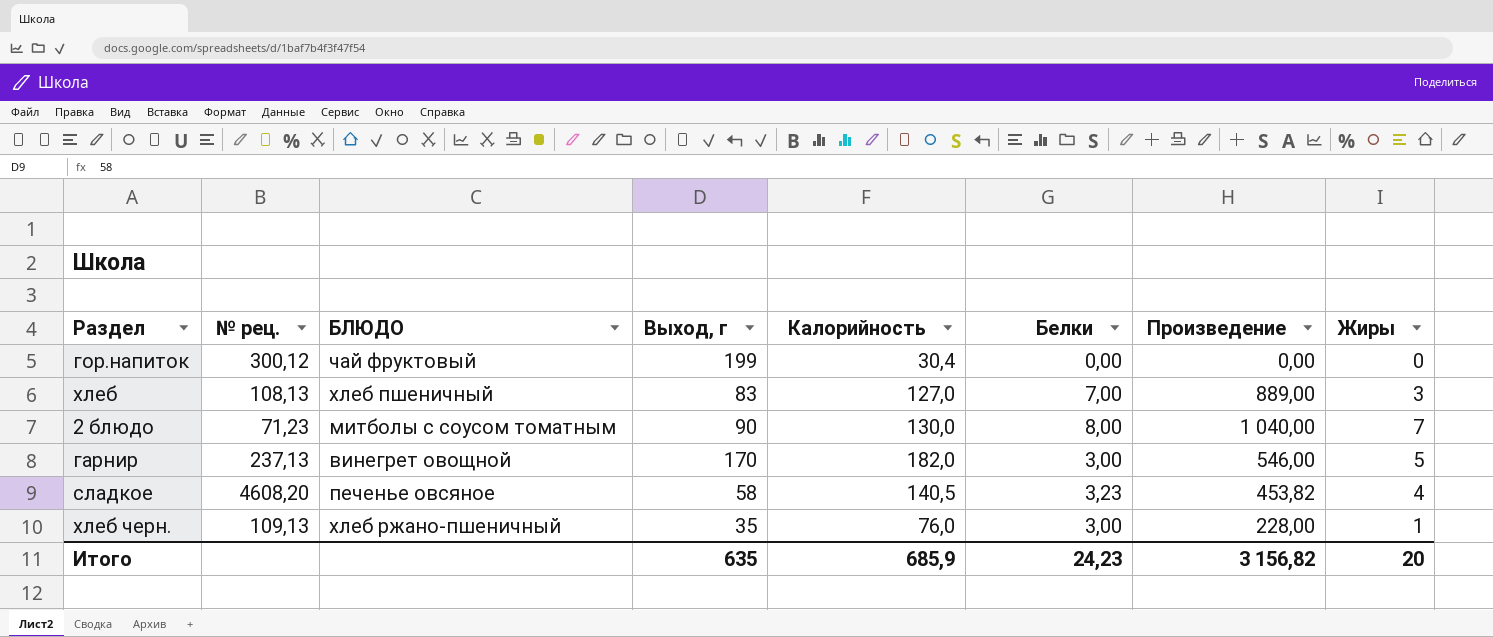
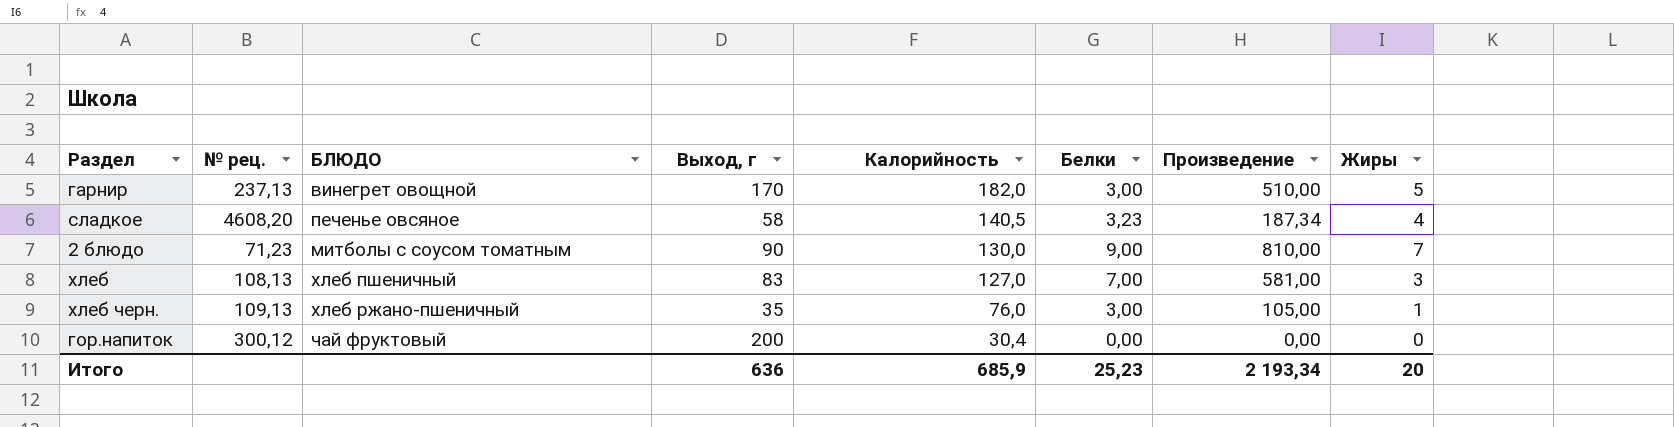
row order: none -> Калорийность descending
column Произведение | formula: [Калорийность] * [Белки] -> [Выход, г] * [Белки]
2 блюдо | Белки: 8,00 -> 9,00
гор.напиток | Выход, г: 199 -> 200
Итого | Выход, г: 635 -> 636
Итого | Белки: 24,23 -> 25,23
Итого | Произведение: 3 156,82 -> 2 193,34

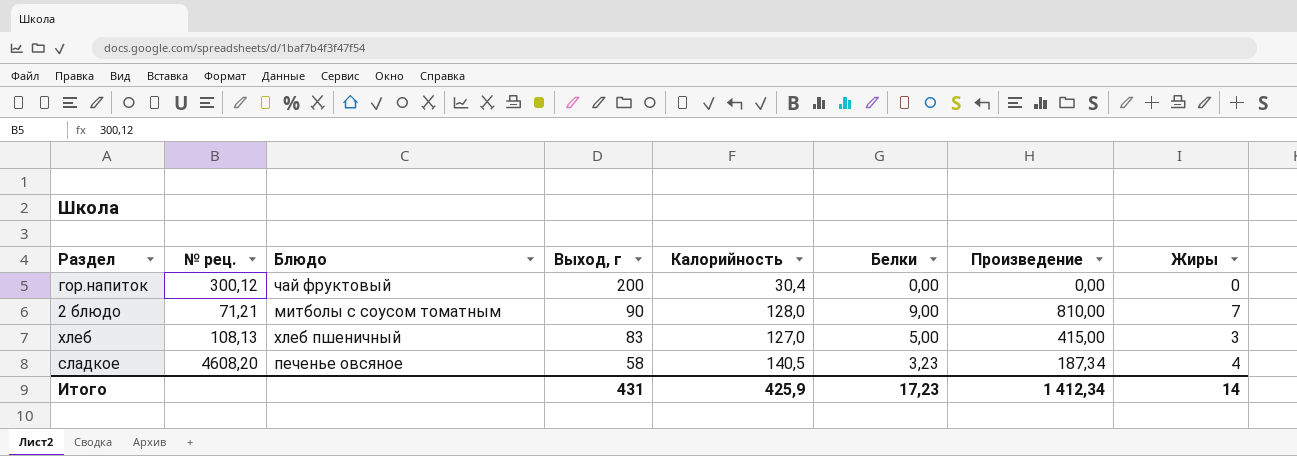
row order: Калорийность descending -> Выход, г descending
column name: БЛЮДО -> Блюдо
row гарнир: 237,13 | винегрет овощной | 170 | 182,0 | 3,00 | 510,00 | 5 -> none
row хлеб черн.: 109,13 | хлеб ржано-пшеничный | 35 | 76,0 | 3,00 | 105,00 | 1 -> none
2 блюдо | № рец.: 71,23 -> 71,21
2 блюдо | Калорийность: 130,0 -> 128,0
хлеб | Белки: 7,00 -> 5,00
хлеб | Произведение: 581,00 -> 415,00
Итого | Выход, г: 636 -> 431
Итого | Калорийность: 685,9 -> 425,9
Итого | Белки: 25,23 -> 17,23
Итого | Произведение: 2 193,34 -> 1 412,34
Итого | Жиры: 20 -> 14

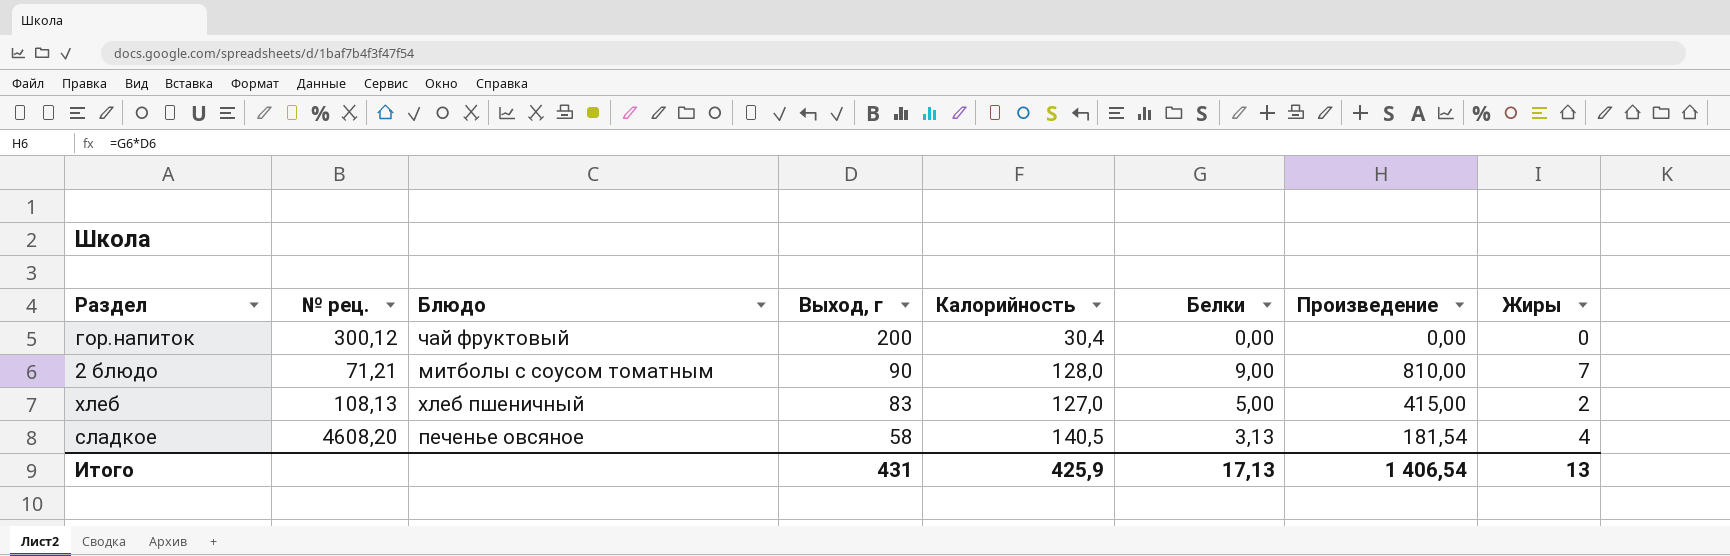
хлеб | Жиры: 3 -> 2
сладкое | Белки: 3,23 -> 3,13
сладкое | Произведение: 187,34 -> 181,54
Итого | Белки: 17,23 -> 17,13
Итого | Произведение: 1 412,34 -> 1 406,54
Итого | Жиры: 14 -> 13

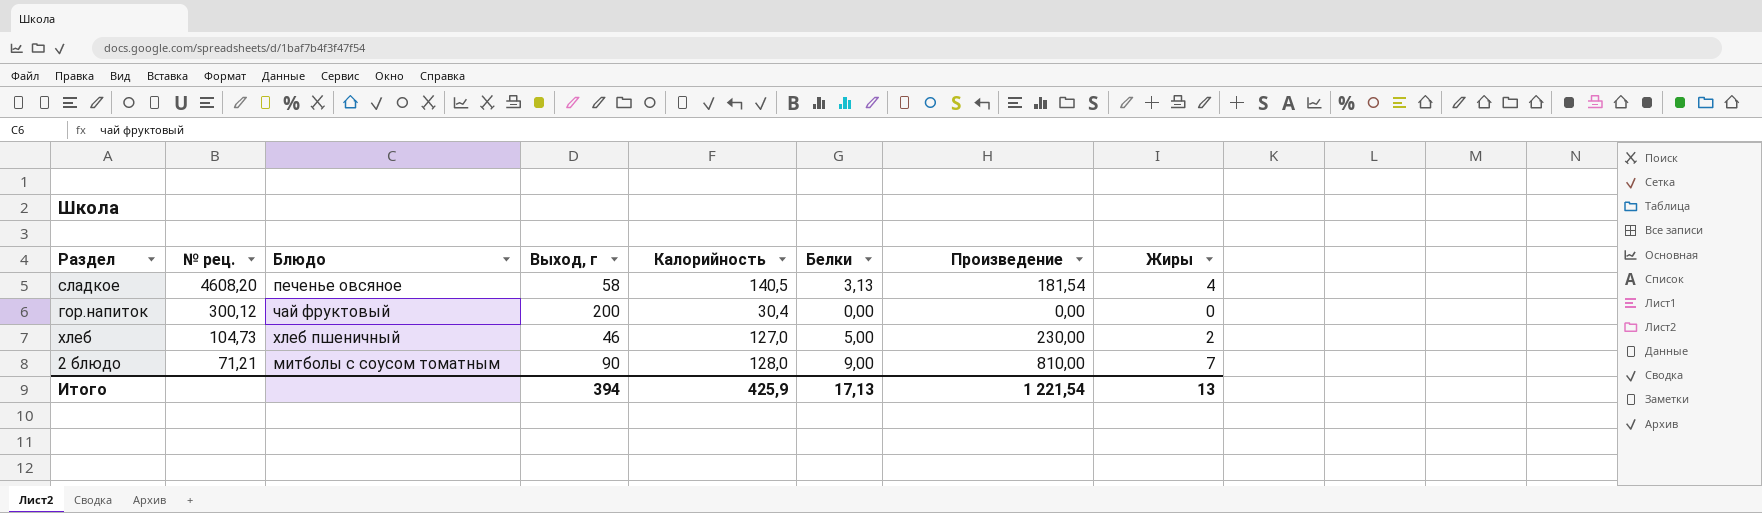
row order: Выход, г descending -> № рец. descending
хлеб | № рец.: 108,13 -> 104,73
хлеб | Выход, г: 83 -> 46
хлеб | Произведение: 415,00 -> 230,00
Итого | Выход, г: 431 -> 394
Итого | Произведение: 1 406,54 -> 1 221,54

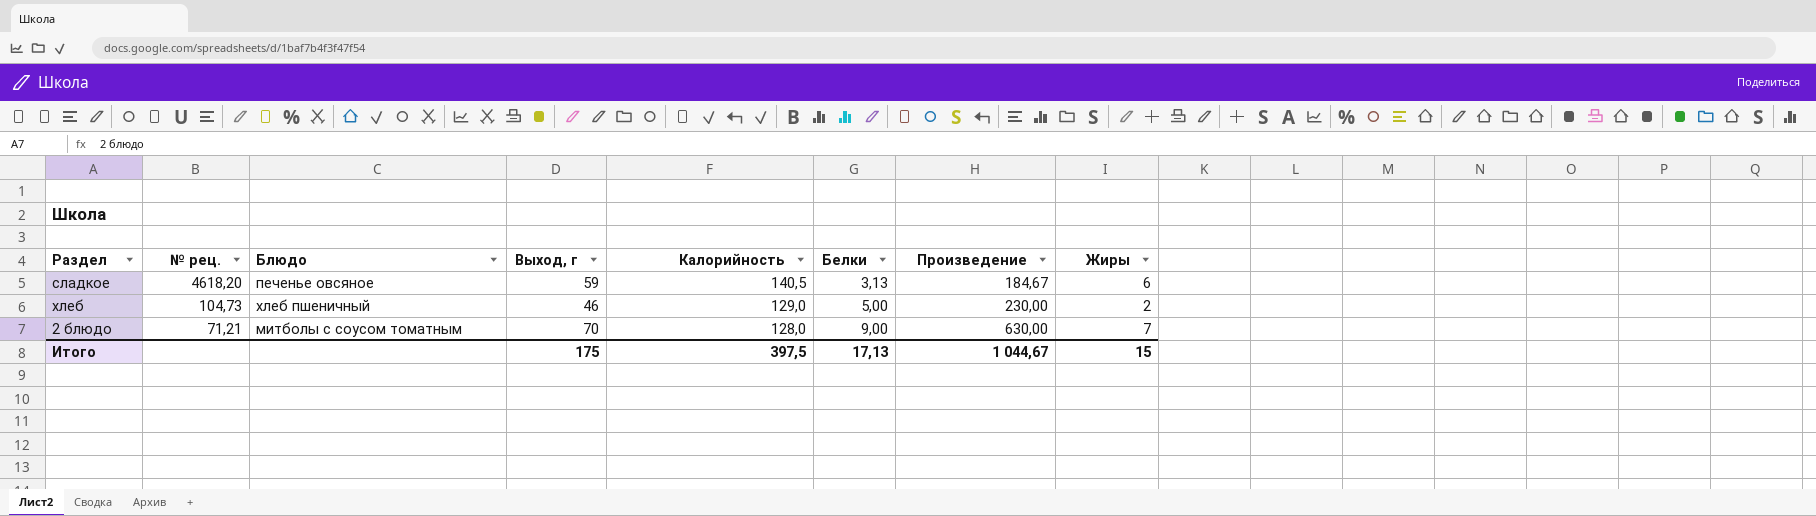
row гор.напиток: 300,12 | чай фруктовый | 200 | 30,4 | 0,00 | 0,00 | 0 -> none
сладкое | № рец.: 4608,20 -> 4618,20
сладкое | Выход, г: 58 -> 59
сладкое | Произведение: 181,54 -> 184,67
сладкое | Жиры: 4 -> 6
хлеб | Калорийность: 127,0 -> 129,0
2 блюдо | Выход, г: 90 -> 70
2 блюдо | Произведение: 810,00 -> 630,00
Итого | Выход, г: 394 -> 175
Итого | Калорийность: 425,9 -> 397,5
Итого | Произведение: 1 221,54 -> 1 044,67
Итого | Жиры: 13 -> 15

